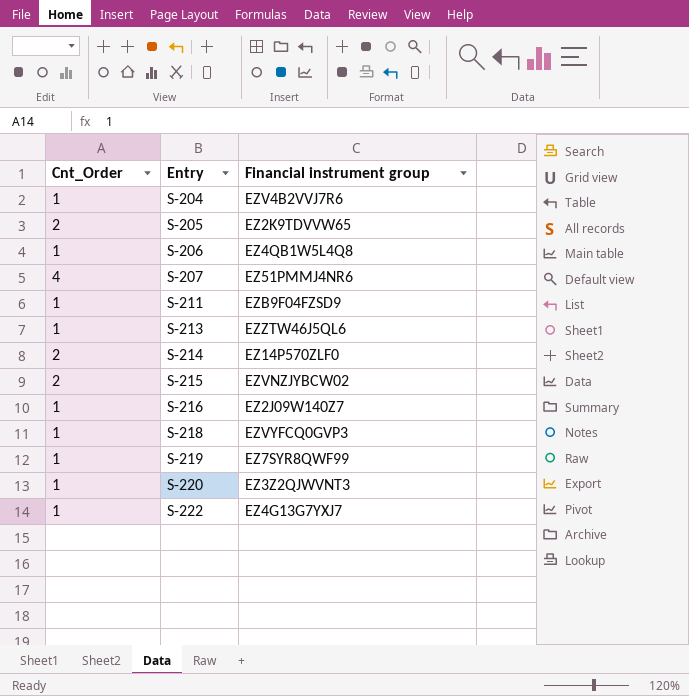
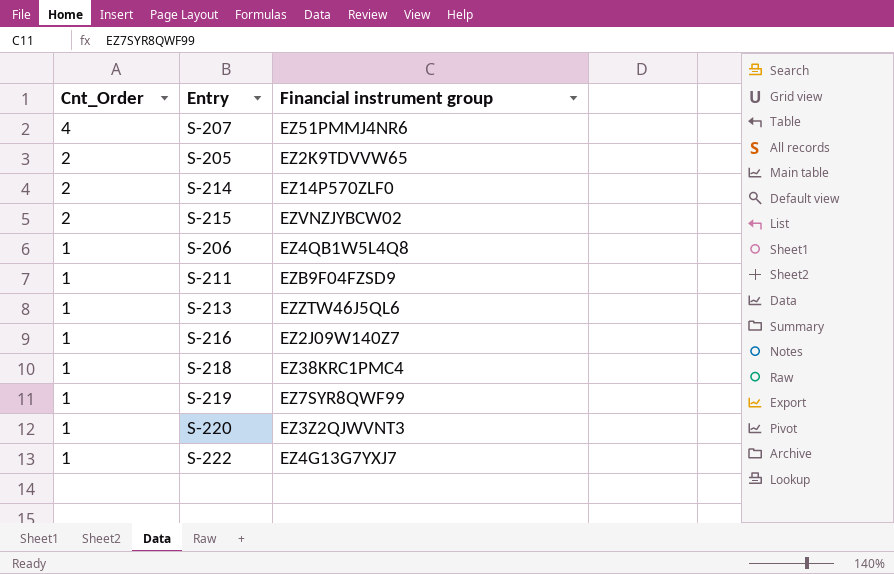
row order: Entry ascending -> Cnt_Order descending
row S-204: 1 | EZV4B2VVJ7R6 -> none
S-218 | Financial instrument group: EZVYFCQ0GVP3 -> EZ38KRC1PMC4

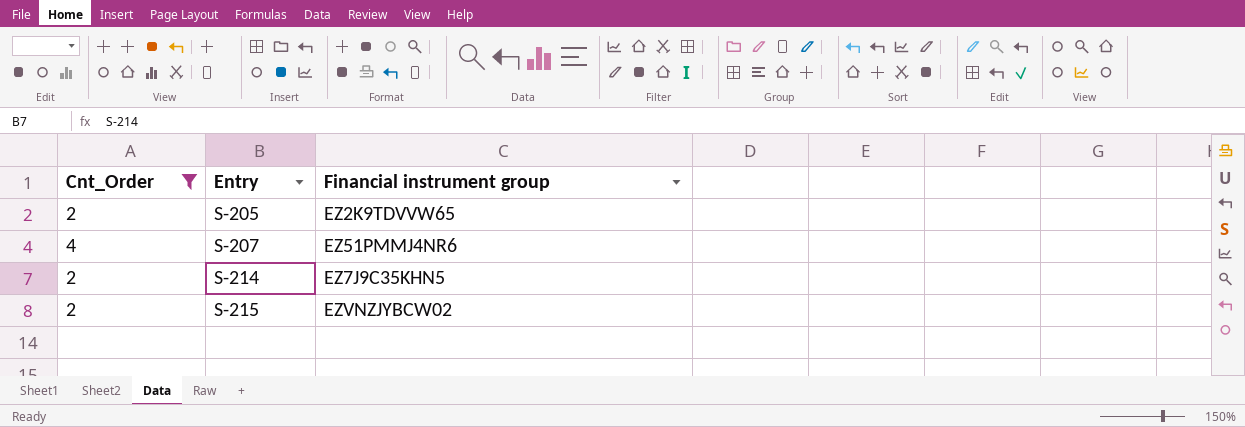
filter: none -> Cnt_Order != 1
row order: Cnt_Order descending -> Entry ascending
S-214 | Financial instrument group: EZ14P570ZLF0 -> EZ7J9C35KHN5

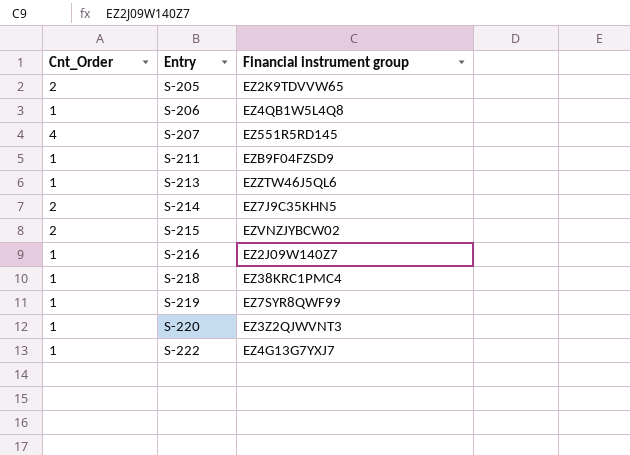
filter: Cnt_Order != 1 -> none
S-207 | Financial instrument group: EZ51PMMJ4NR6 -> EZ551R5RD145

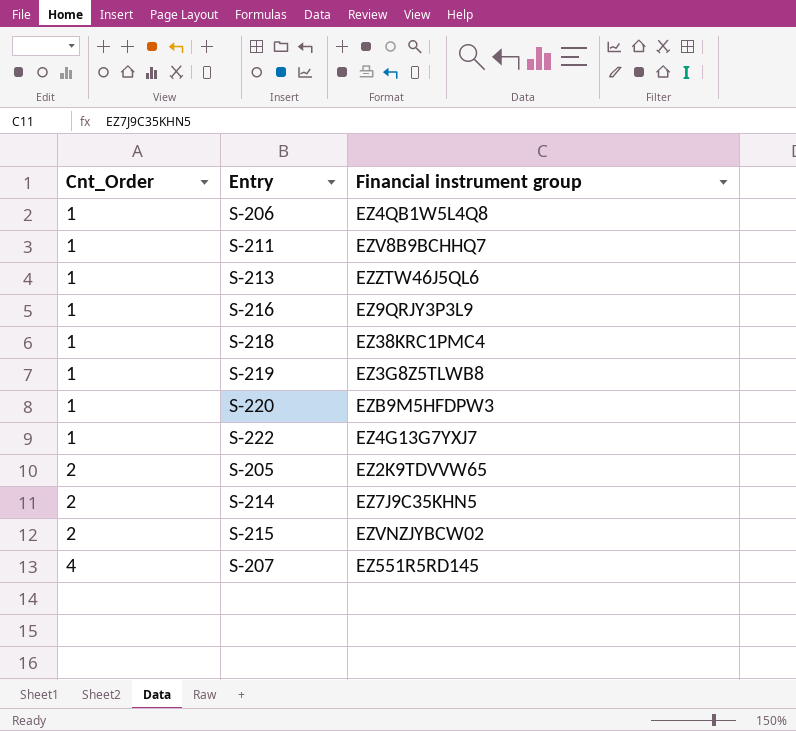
row order: Entry ascending -> Cnt_Order ascending
S-211 | Financial instrument group: EZB9F04FZSD9 -> EZV8B9BCHHQ7
S-216 | Financial instrument group: EZ2J09W140Z7 -> EZ9QRJY3P3L9
S-219 | Financial instrument group: EZ7SYR8QWF99 -> EZ3G8Z5TLWB8
S-220 | Financial instrument group: EZ3Z2QJWVNT3 -> EZB9M5HFDPW3

